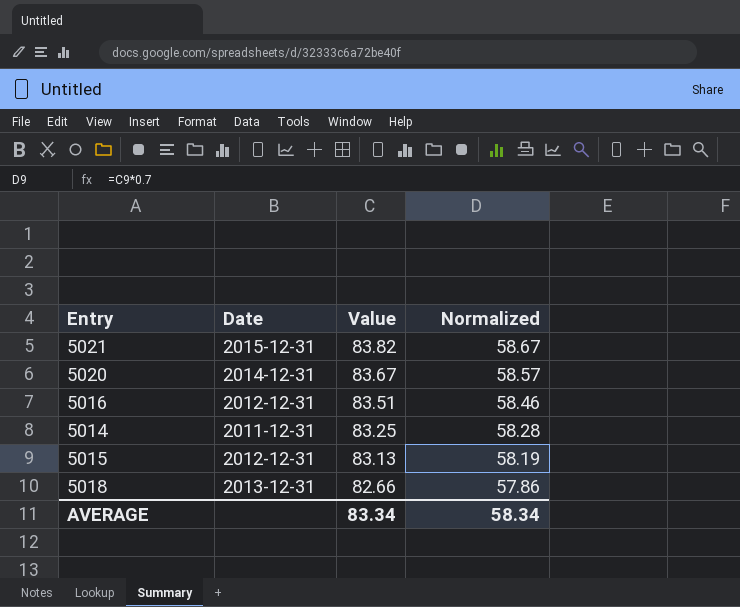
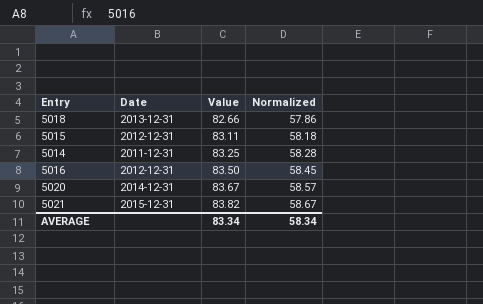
row order: Value descending -> Value ascending
5015 | Value: 83.13 -> 83.11
5015 | Normalized: 58.19 -> 58.18
5016 | Value: 83.51 -> 83.50
5016 | Normalized: 58.46 -> 58.45

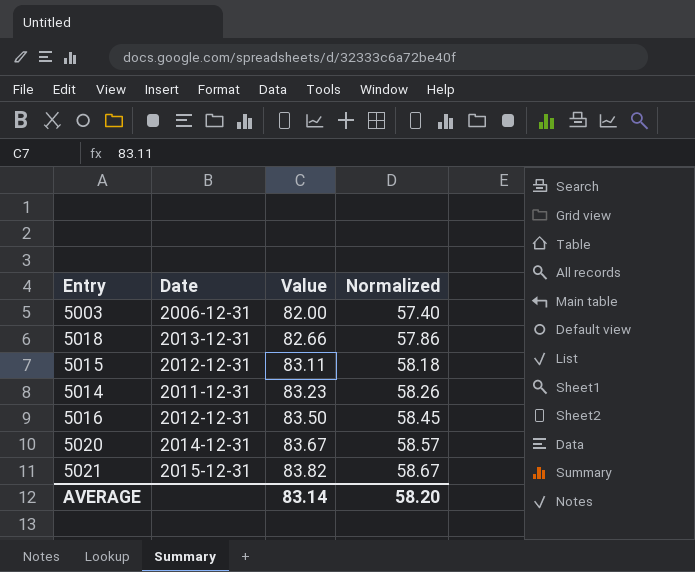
row 5003: none -> 2006-12-31 | 82.00 | 57.40
5014 | Value: 83.25 -> 83.23
5014 | Normalized: 58.28 -> 58.26
AVERAGE | Value: 83.34 -> 83.14
AVERAGE | Normalized: 58.34 -> 58.20

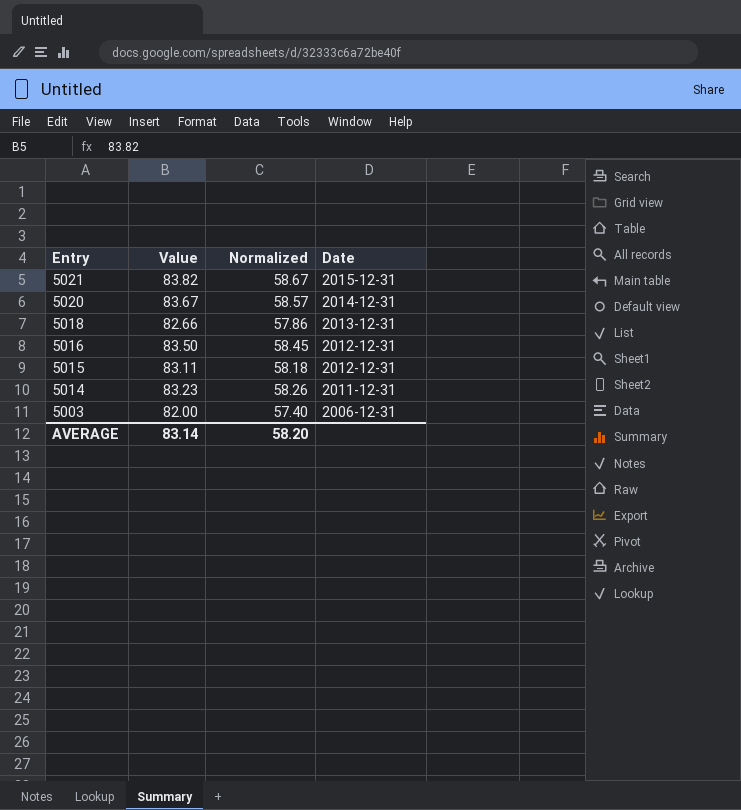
row order: Value ascending -> Entry descending
column Date | position: 2 -> 4

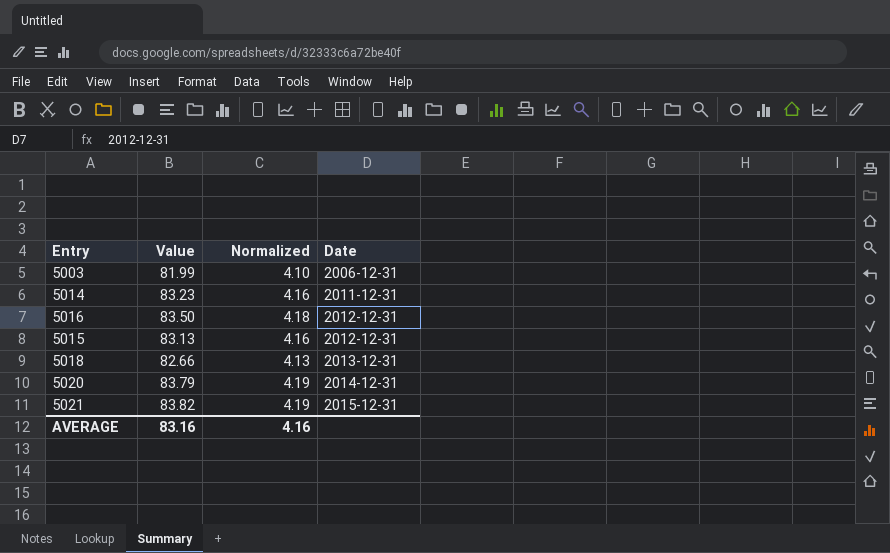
row order: Entry descending -> Date ascending
column Normalized | formula: [Value] * 0.7 -> [Value] * 0.05
5003 | Value: 82.00 -> 81.99
5015 | Value: 83.11 -> 83.13
5020 | Value: 83.67 -> 83.79
AVERAGE | Value: 83.14 -> 83.16
AVERAGE | Normalized: 58.20 -> 4.16

